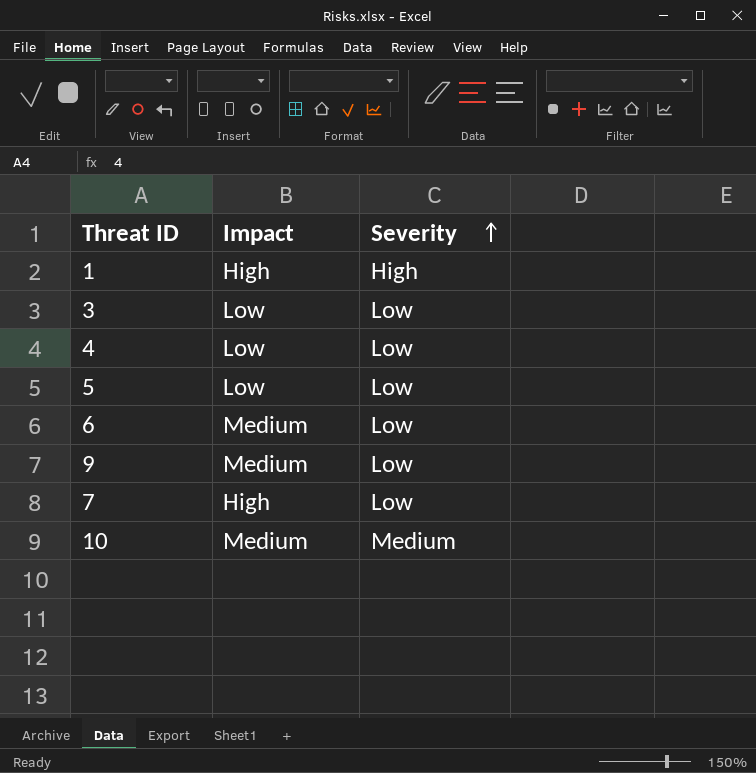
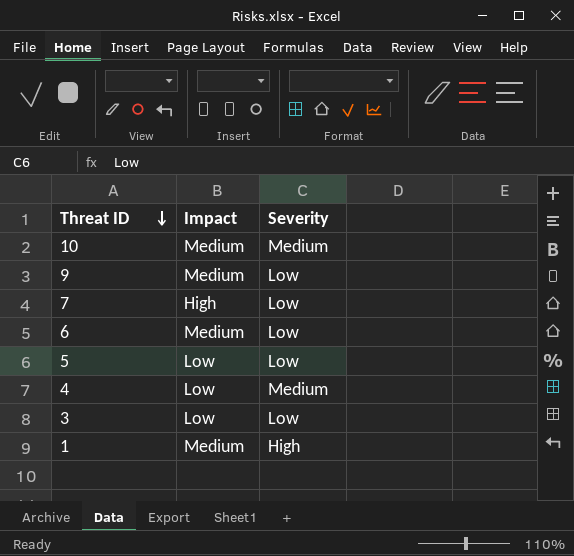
row order: Severity ascending -> Threat ID descending
4 | Severity: Low -> Medium
1 | Impact: High -> Medium

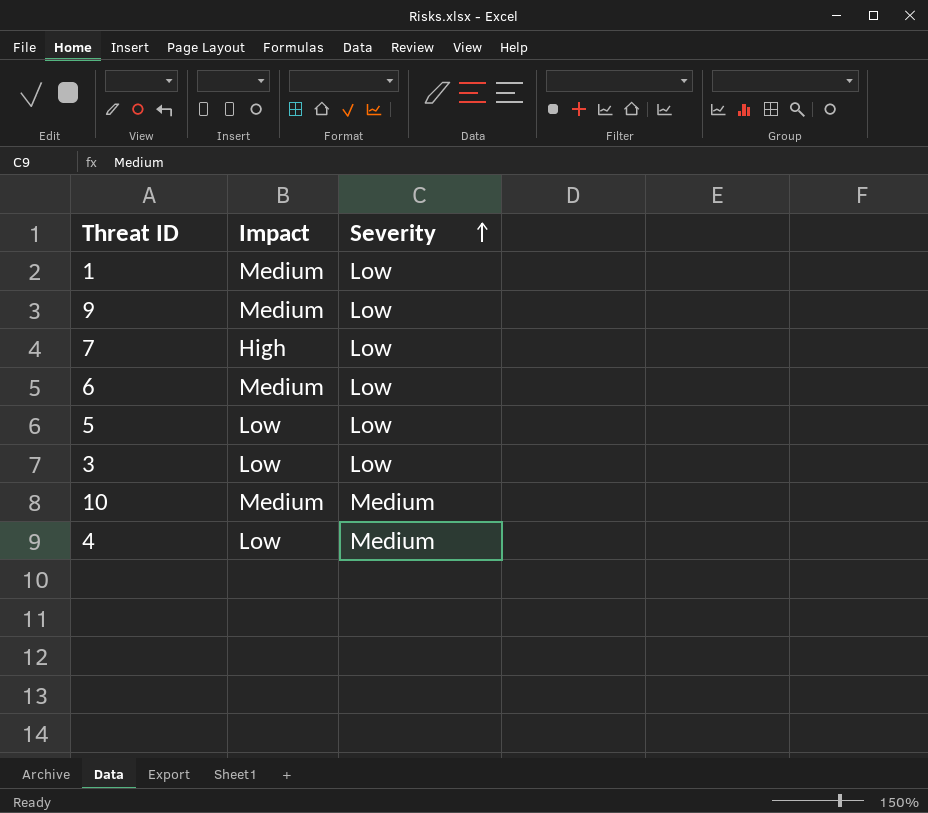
row order: Threat ID descending -> Severity ascending
1 | Severity: High -> Low

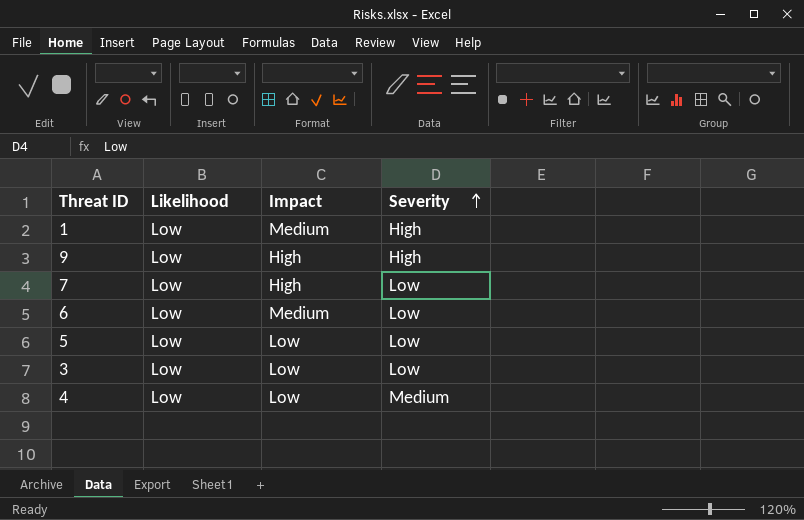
column Likelihood | position: none -> 2
row 10: Medium | Medium -> none
1 | Severity: Low -> High
9 | Impact: Medium -> High
9 | Severity: Low -> High

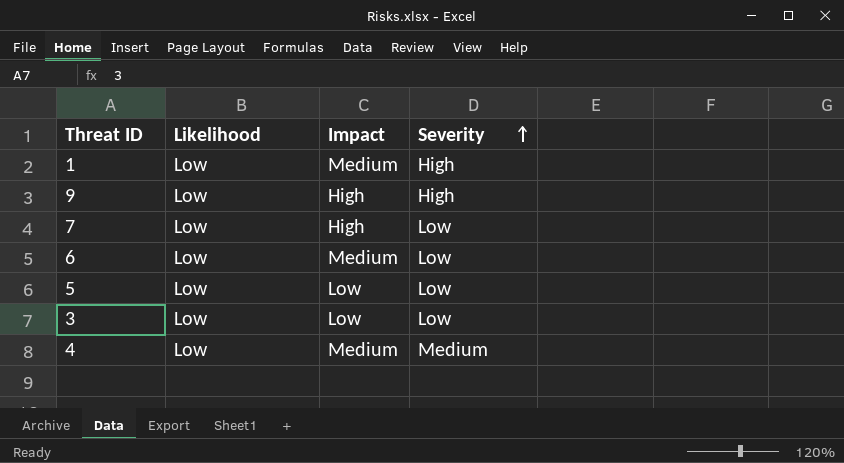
4 | Impact: Low -> Medium

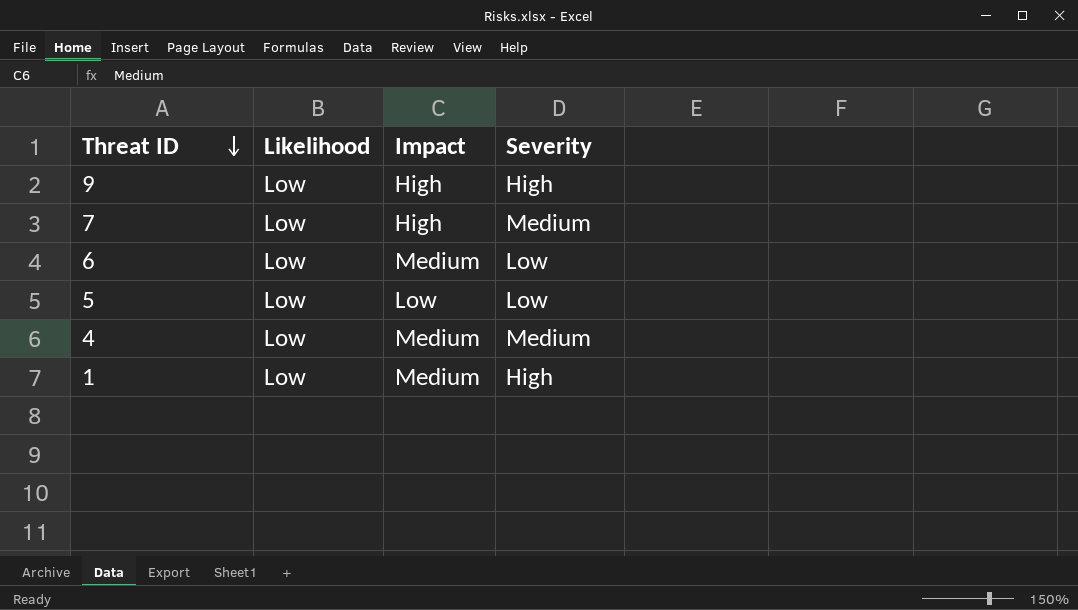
row order: Severity ascending -> Threat ID descending
row 3: Low | Low | Low -> none
7 | Severity: Low -> Medium

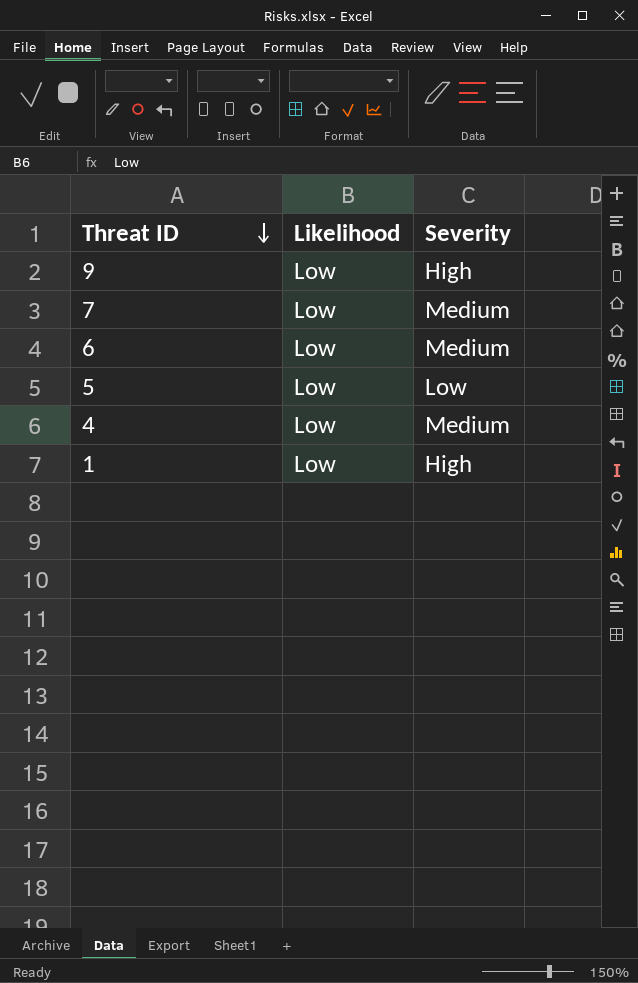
column Impact | position: 3 -> none
6 | Severity: Low -> Medium

